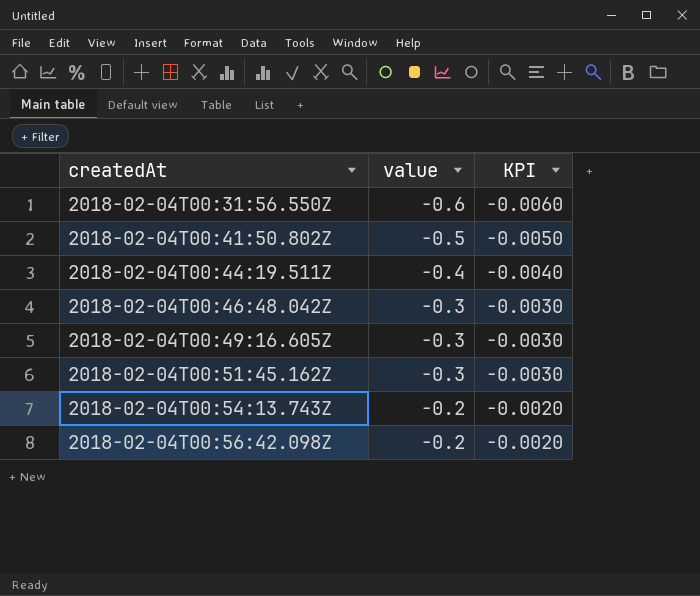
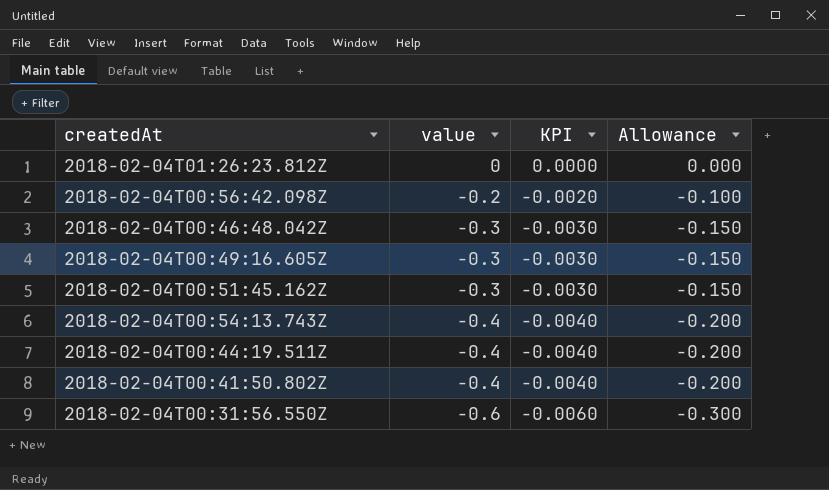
row order: createdAt ascending -> value descending
column Allowance | formula: none -> [value] * 0.5
row 2018-02-04T01:26:23.812Z: none -> 0 | 0.0000 | 0.000
2018-02-04T00:54:13.743Z | value: -0.2 -> -0.4
2018-02-04T00:54:13.743Z | KPI: -0.0020 -> -0.0040
2018-02-04T00:41:50.802Z | value: -0.5 -> -0.4
2018-02-04T00:41:50.802Z | KPI: -0.0050 -> -0.0040

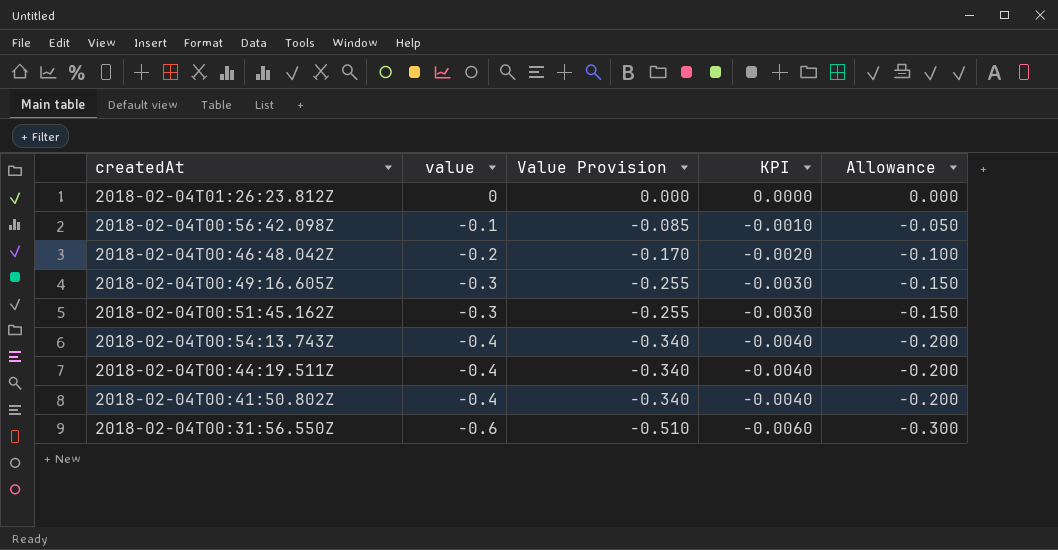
column Value Provision | formula: none -> [value] * 0.85
2018-02-04T00:56:42.098Z | value: -0.2 -> -0.1
2018-02-04T00:56:42.098Z | KPI: -0.0020 -> -0.0010
2018-02-04T00:56:42.098Z | Allowance: -0.100 -> -0.050
2018-02-04T00:46:48.042Z | value: -0.3 -> -0.2
2018-02-04T00:46:48.042Z | KPI: -0.0030 -> -0.0020
2018-02-04T00:46:48.042Z | Allowance: -0.150 -> -0.100

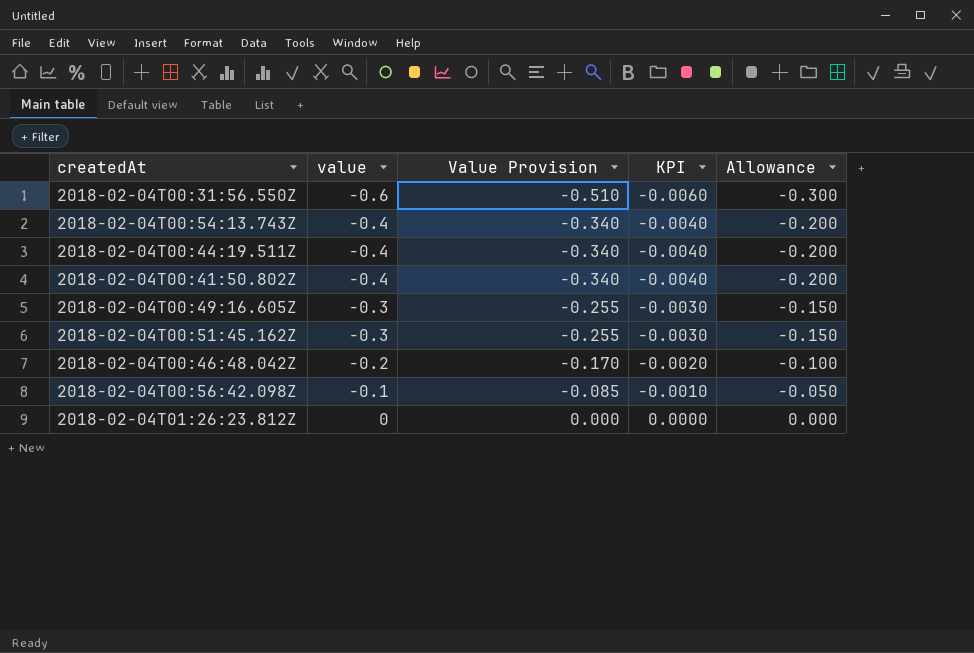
row order: value descending -> value ascending

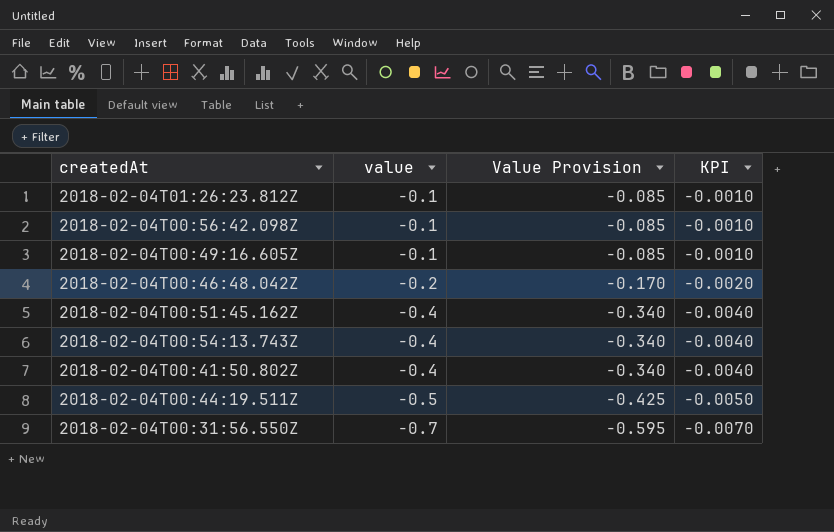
row order: value ascending -> value descending
column Allowance | formula: [value] * 0.5 -> none
2018-02-04T01:26:23.812Z | value: 0 -> -0.1
2018-02-04T01:26:23.812Z | Value Provision: 0.000 -> -0.085
2018-02-04T01:26:23.812Z | KPI: 0.0000 -> -0.0010
2018-02-04T00:49:16.605Z | value: -0.3 -> -0.1
2018-02-04T00:49:16.605Z | Value Provision: -0.255 -> -0.085
2018-02-04T00:49:16.605Z | KPI: -0.0030 -> -0.0010
2018-02-04T00:51:45.162Z | value: -0.3 -> -0.4
2018-02-04T00:51:45.162Z | Value Provision: -0.255 -> -0.340
2018-02-04T00:51:45.162Z | KPI: -0.0030 -> -0.0040
2018-02-04T00:44:19.511Z | value: -0.4 -> -0.5
2018-02-04T00:44:19.511Z | Value Provision: -0.340 -> -0.425
2018-02-04T00:44:19.511Z | KPI: -0.0040 -> -0.0050
2018-02-04T00:31:56.550Z | value: -0.6 -> -0.7
2018-02-04T00:31:56.550Z | Value Provision: -0.510 -> -0.595
2018-02-04T00:31:56.550Z | KPI: -0.0060 -> -0.0070

